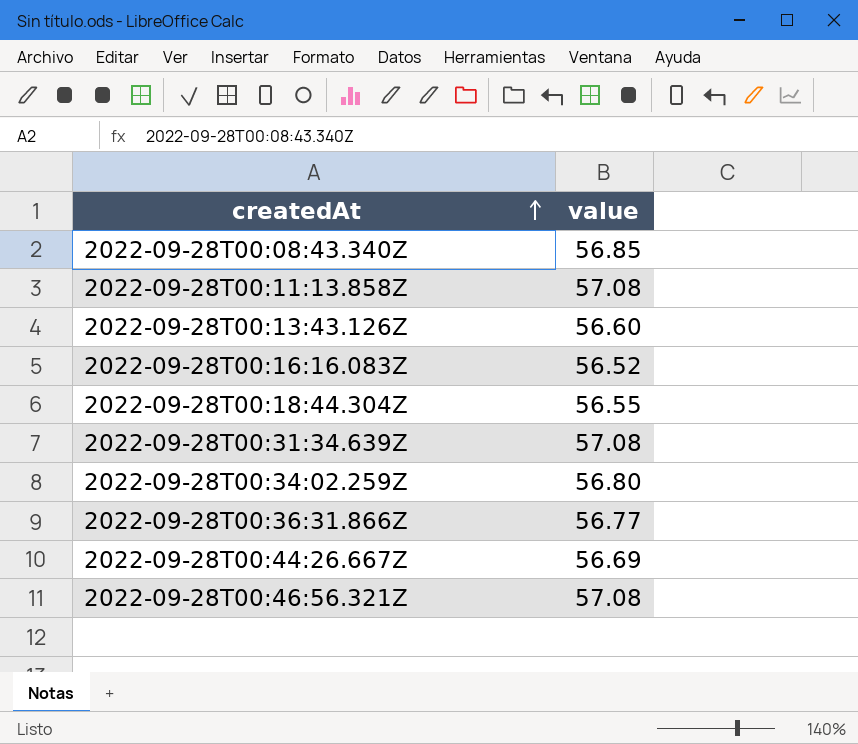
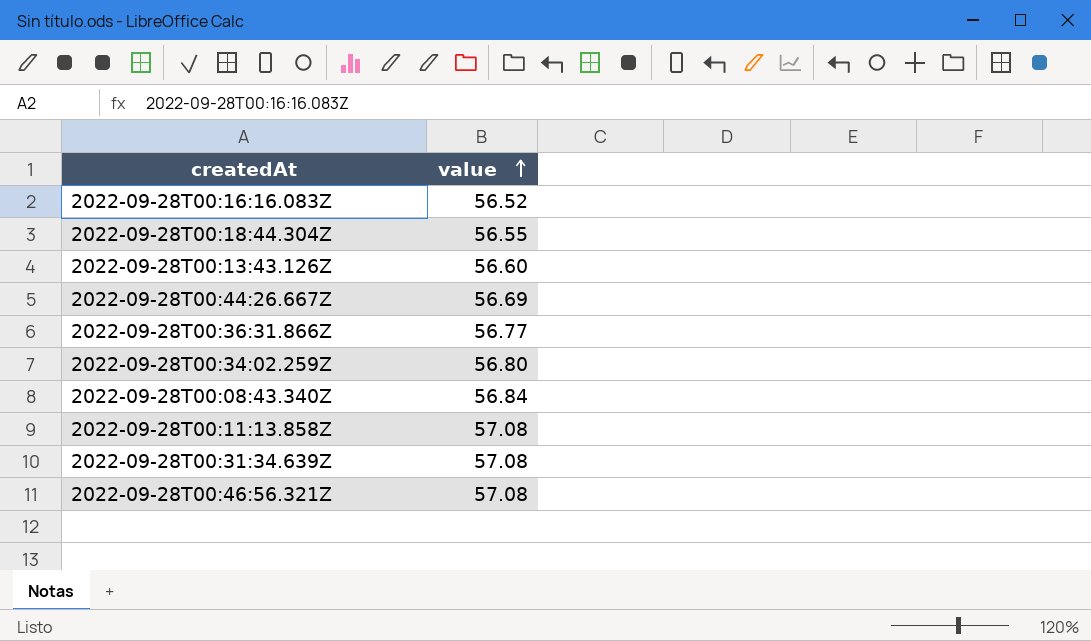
row order: createdAt ascending -> value ascending
2022-09-28T00:08:43.340Z | value: 56.85 -> 56.84

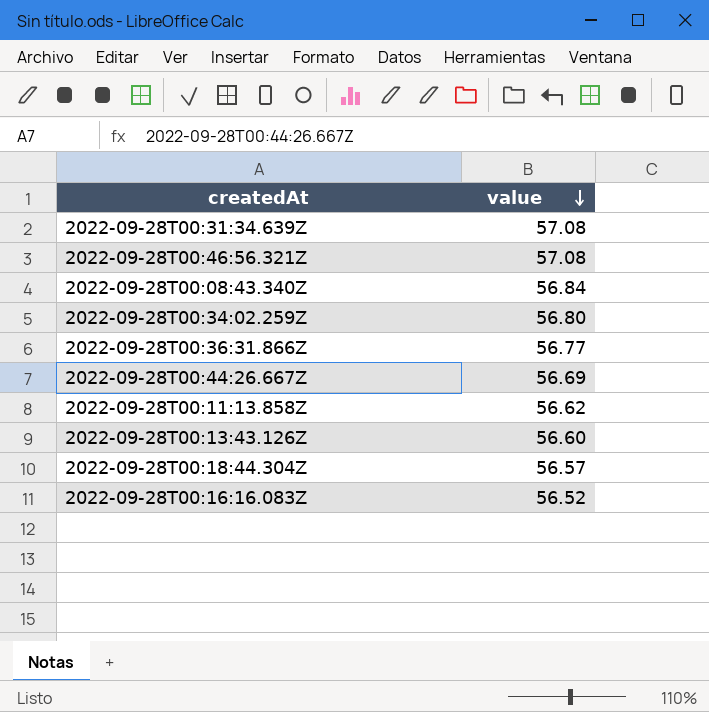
row order: value ascending -> value descending
2022-09-28T00:11:13.858Z | value: 57.08 -> 56.62
2022-09-28T00:18:44.304Z | value: 56.55 -> 56.57

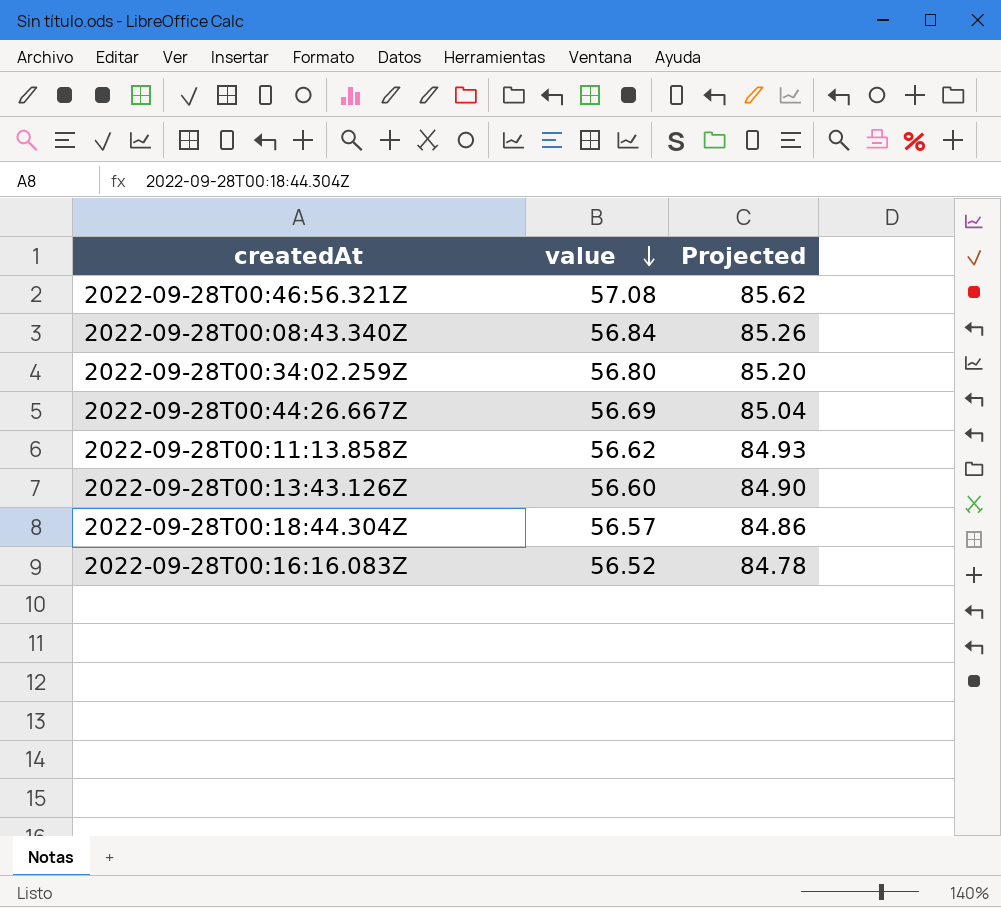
column Projected | formula: none -> [value] * 1.5
row 2022-09-28T00:31:34.639Z: 57.08 -> none
row 2022-09-28T00:36:31.866Z: 56.77 -> none

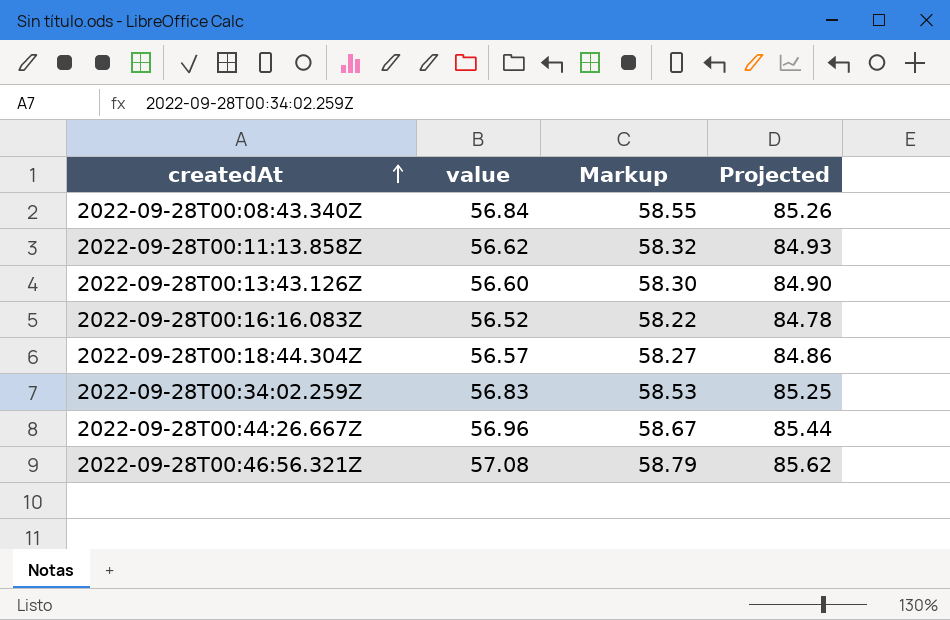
row order: value descending -> createdAt ascending
column Markup | formula: none -> [value] * 1.03
2022-09-28T00:34:02.259Z | value: 56.80 -> 56.83
2022-09-28T00:34:02.259Z | Projected: 85.20 -> 85.25
2022-09-28T00:44:26.667Z | value: 56.69 -> 56.96
2022-09-28T00:44:26.667Z | Projected: 85.04 -> 85.44

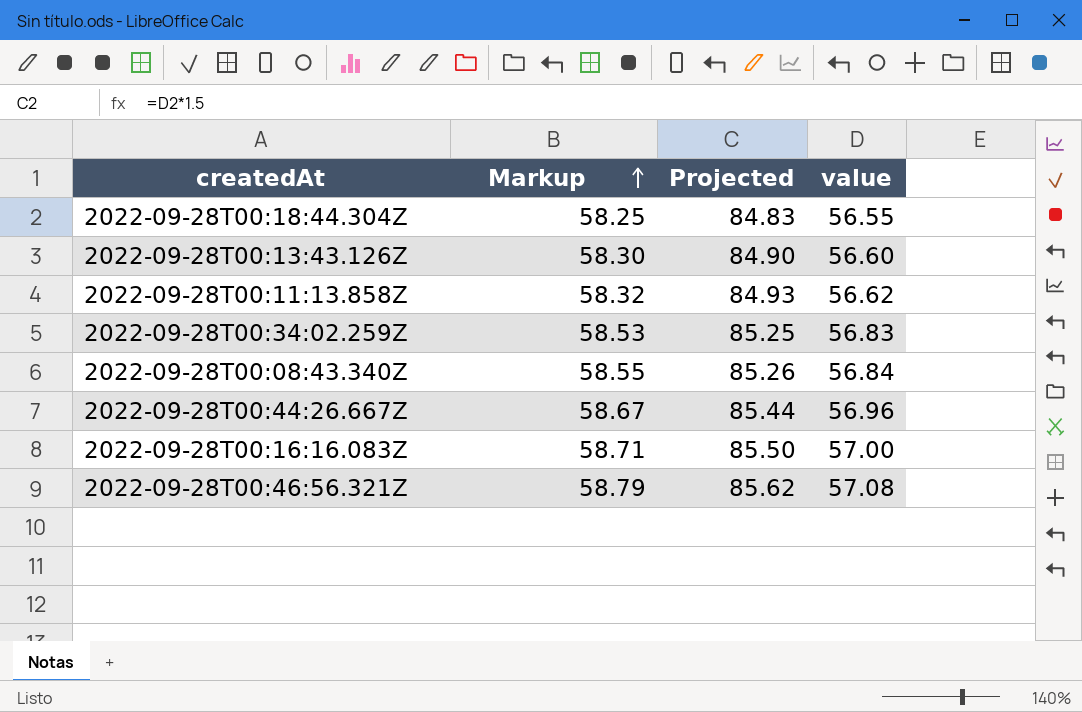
row order: createdAt ascending -> Markup ascending
column value | position: 2 -> 4
2022-09-28T00:18:44.304Z | Markup: 58.27 -> 58.25
2022-09-28T00:18:44.304Z | Projected: 84.86 -> 84.83
2022-09-28T00:18:44.304Z | value: 56.57 -> 56.55
2022-09-28T00:16:16.083Z | Markup: 58.22 -> 58.71
2022-09-28T00:16:16.083Z | Projected: 84.78 -> 85.50
2022-09-28T00:16:16.083Z | value: 56.52 -> 57.00

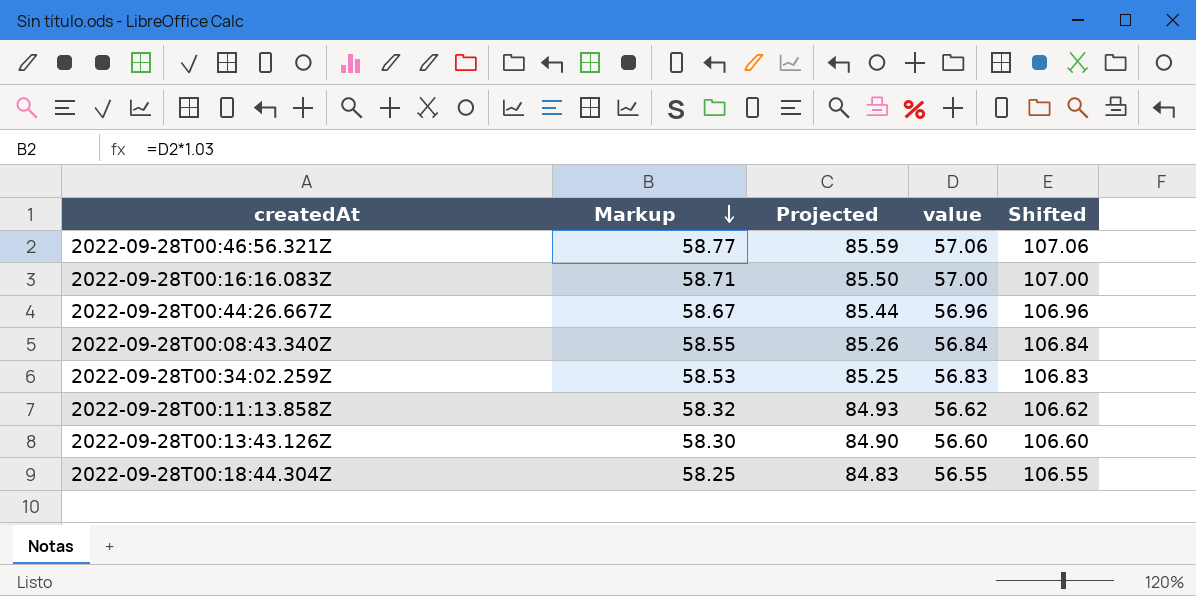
row order: Markup ascending -> Markup descending
column Shifted | formula: none -> [value] + 50
2022-09-28T00:46:56.321Z | Markup: 58.79 -> 58.77
2022-09-28T00:46:56.321Z | Projected: 85.62 -> 85.59
2022-09-28T00:46:56.321Z | value: 57.08 -> 57.06

